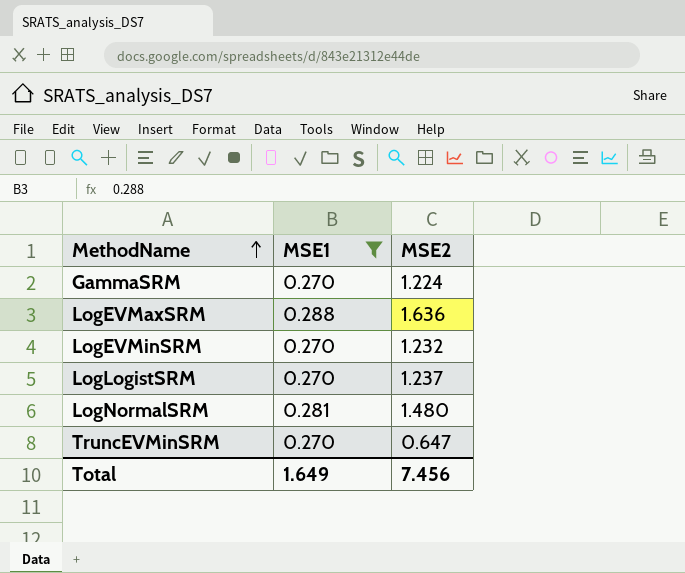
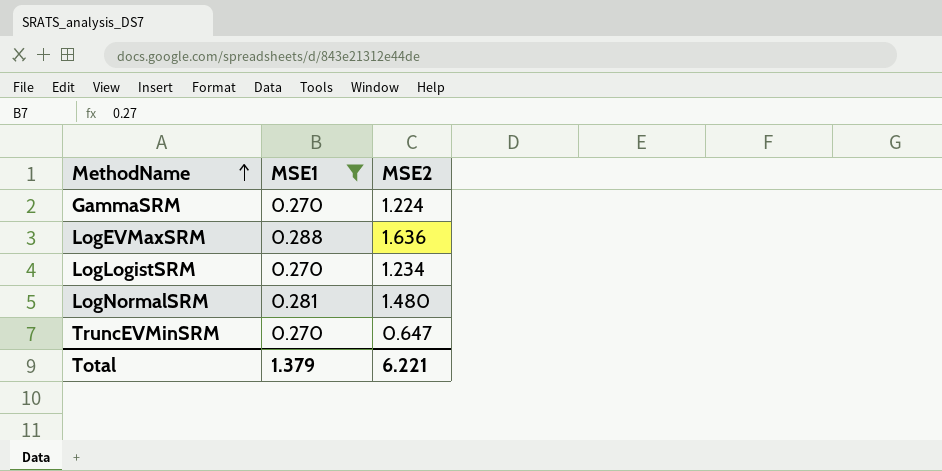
row LogEVMinSRM: 0.270 | 1.232 -> none
LogLogistSRM | MSE2: 1.237 -> 1.234
Total | MSE1: 1.649 -> 1.379
Total | MSE2: 7.456 -> 6.221

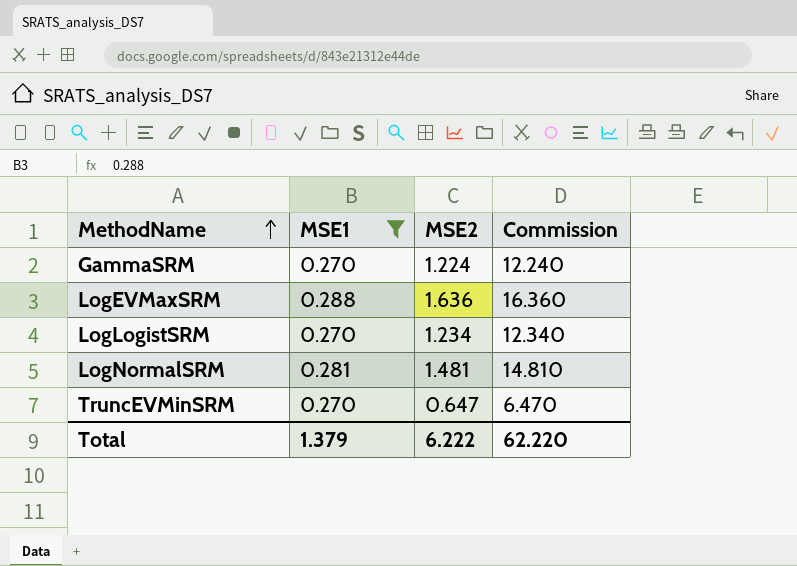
column Commission | formula: none -> [MSE2] * 10
LogNormalSRM | MSE2: 1.480 -> 1.481
Total | MSE2: 6.221 -> 6.222

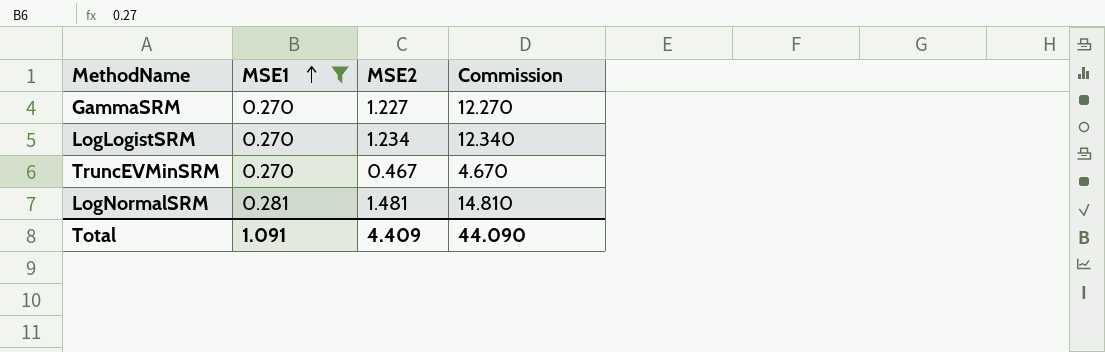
row order: MethodName ascending -> MSE1 ascending
row LogEVMaxSRM: 0.288 | 1.636 | 16.360 -> none
GammaSRM | MSE2: 1.224 -> 1.227
GammaSRM | Commission: 12.240 -> 12.270
TruncEVMinSRM | MSE2: 0.647 -> 0.467
TruncEVMinSRM | Commission: 6.470 -> 4.670
Total | MSE1: 1.379 -> 1.091
Total | MSE2: 6.222 -> 4.409
Total | Commission: 62.220 -> 44.090

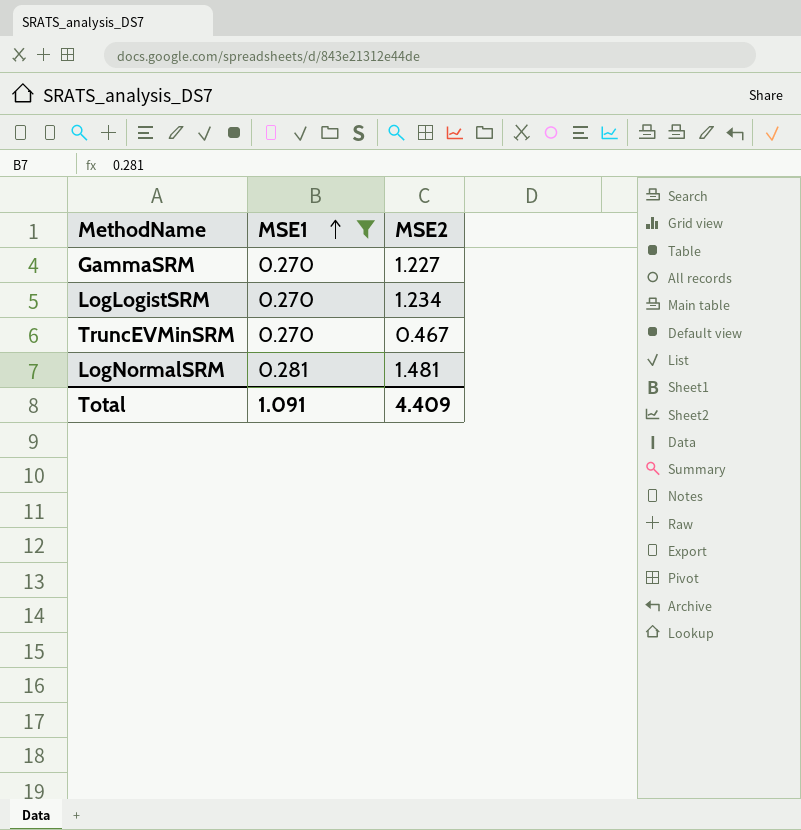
column Commission | formula: [MSE2] * 10 -> none

